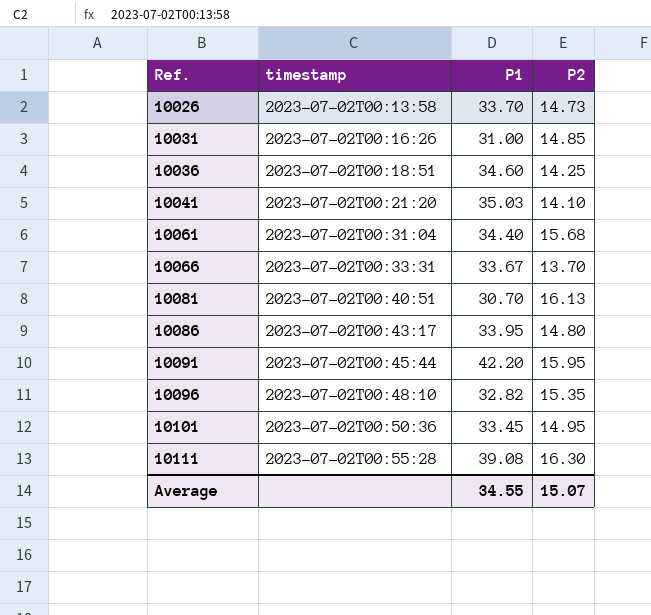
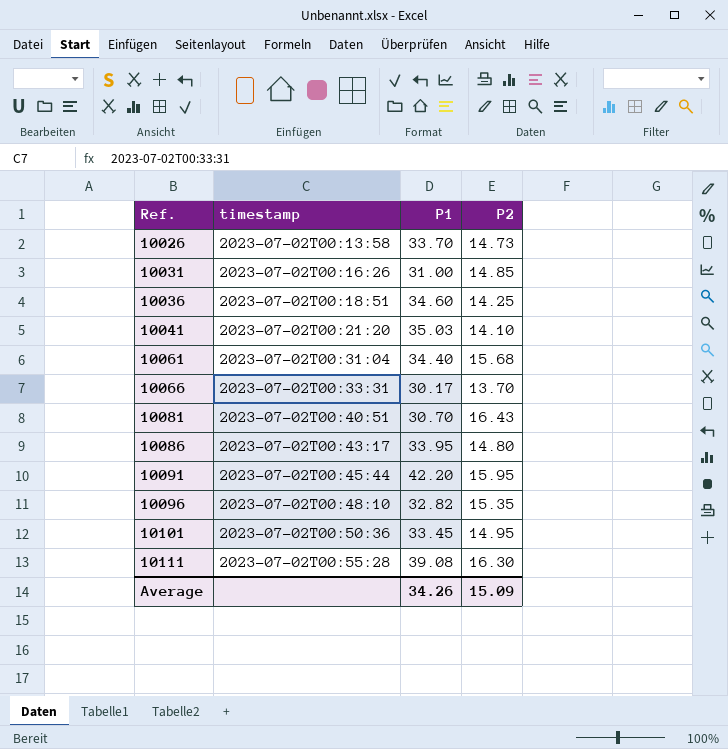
10066 | P1: 33.67 -> 30.17
10081 | P2: 16.13 -> 16.43
Average | P1: 34.55 -> 34.26
Average | P2: 15.07 -> 15.09

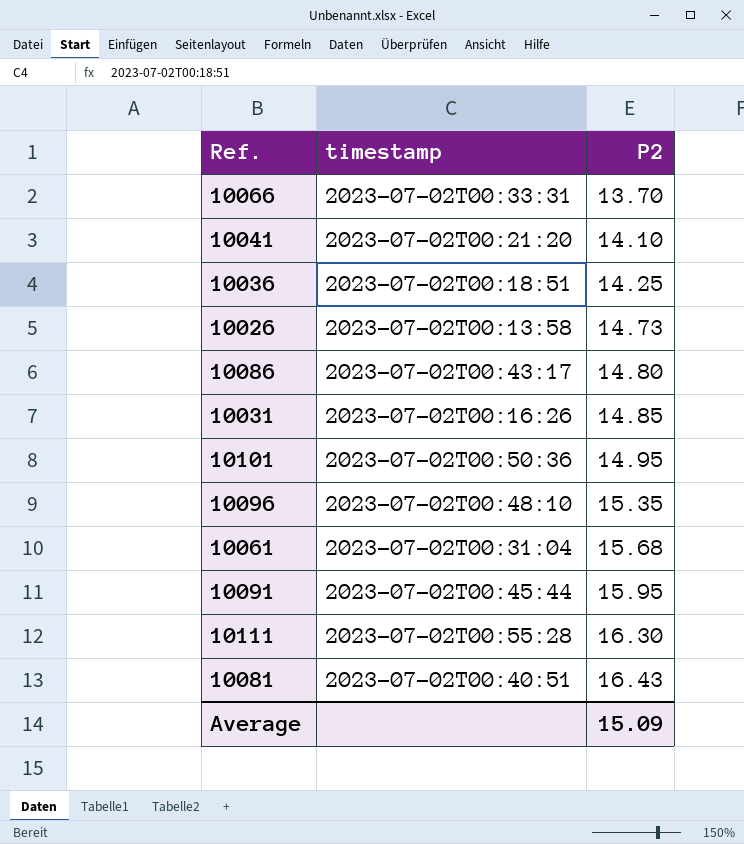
row order: Ref. ascending -> P2 ascending
column P1 | position: 3 -> none

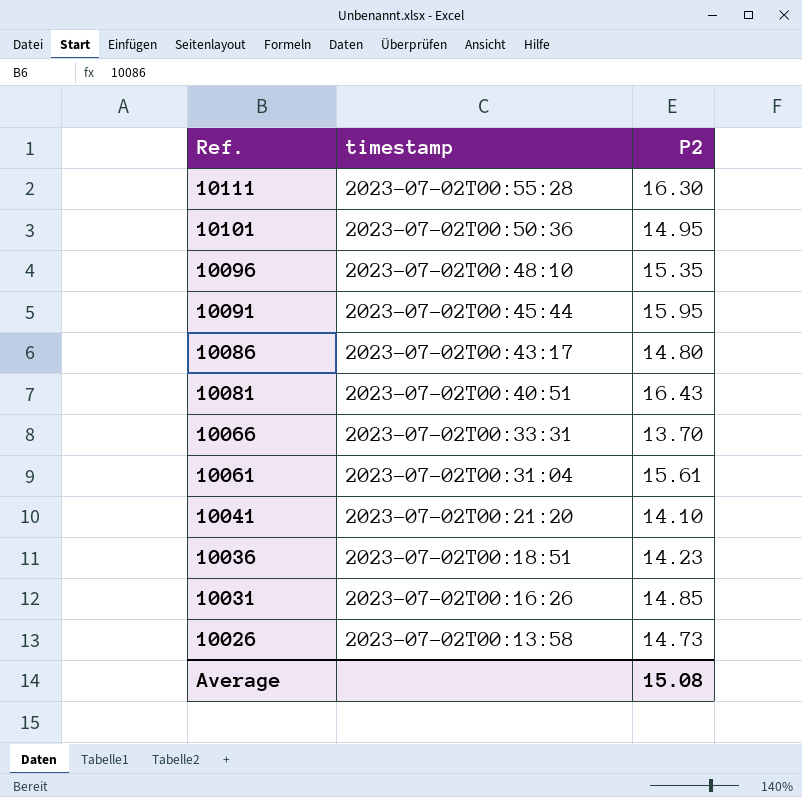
row order: P2 ascending -> Ref. descending
10061 | P2: 15.68 -> 15.61
10036 | P2: 14.25 -> 14.23
Average | P2: 15.09 -> 15.08

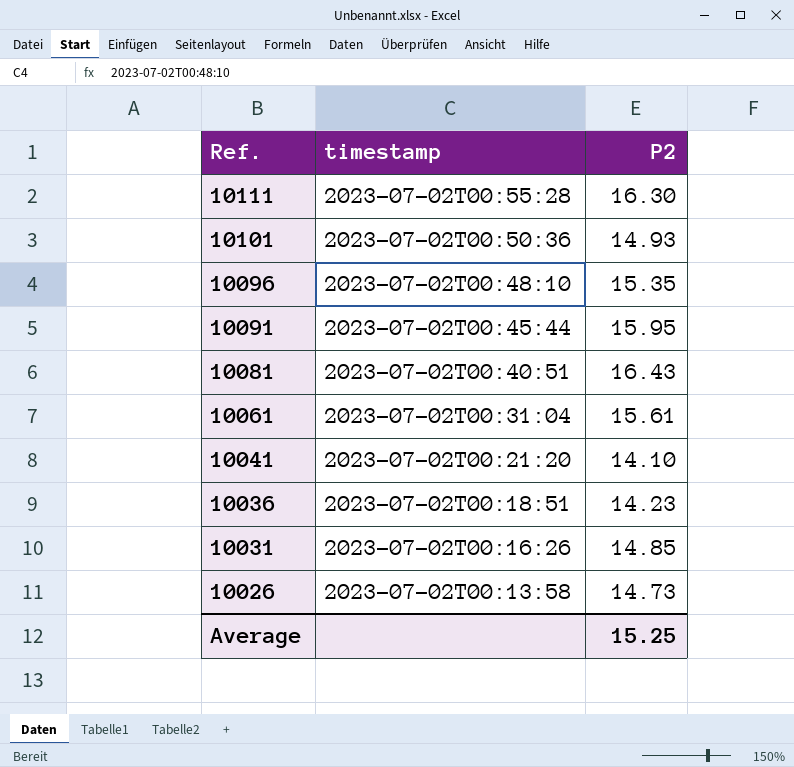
row 10086: 2023-07-02T00:43:17 | 14.80 -> none
row 10066: 2023-07-02T00:33:31 | 13.70 -> none
10101 | P2: 14.95 -> 14.93
Average | P2: 15.08 -> 15.25

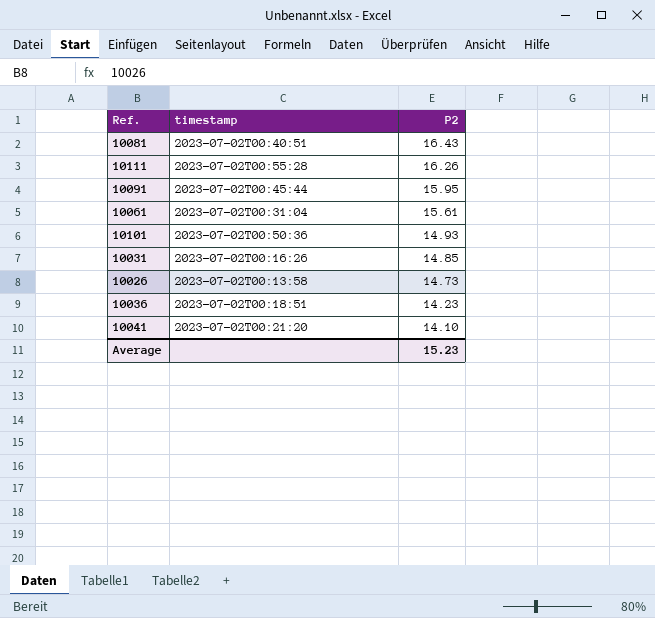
row order: Ref. descending -> P2 descending
row 10096: 2023-07-02T00:48:10 | 15.35 -> none
10111 | P2: 16.30 -> 16.26
Average | P2: 15.25 -> 15.23

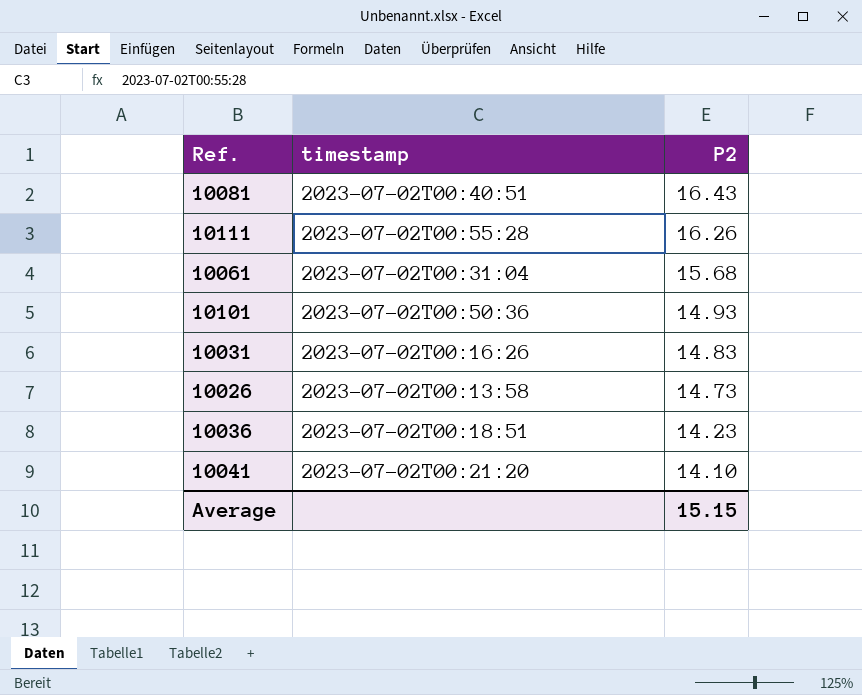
row 10091: 2023-07-02T00:45:44 | 15.95 -> none
10061 | P2: 15.61 -> 15.68
10031 | P2: 14.85 -> 14.83
Average | P2: 15.23 -> 15.15

